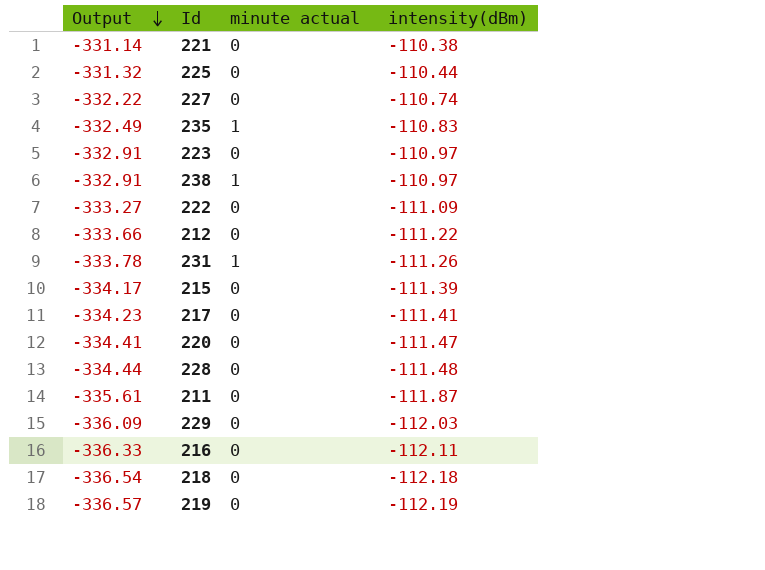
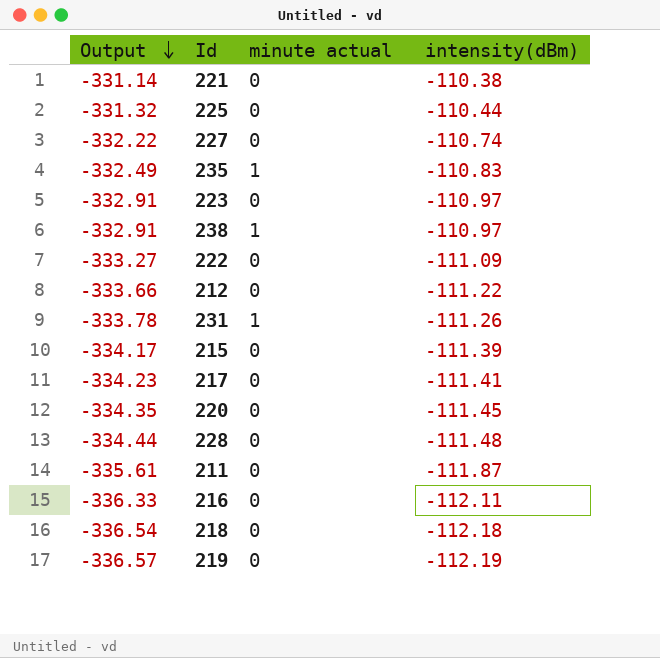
row 229: -336.09 | 0 | -112.03 -> none
220 | Output: -334.41 -> -334.35
220 | intensity(dBm): -111.47 -> -111.45

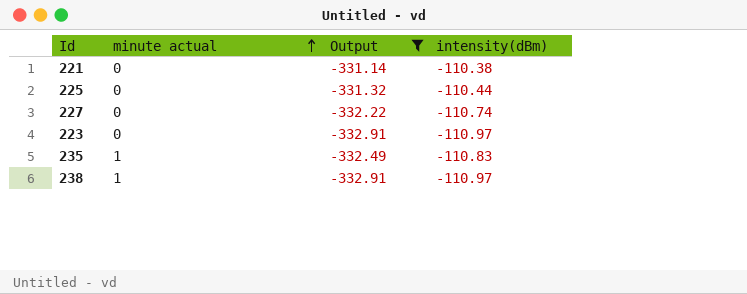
filter: none -> Output >= -332.91
row order: Output descending -> minute actual ascending
column Output | position: 1 -> 3

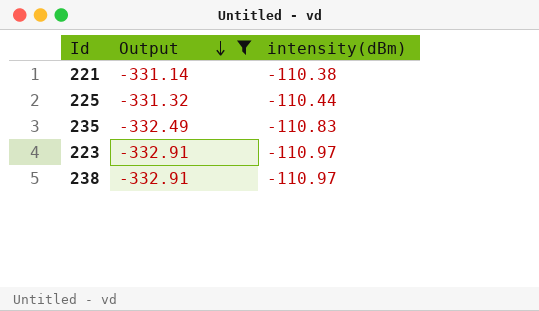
row order: minute actual ascending -> Output descending
column minute actual | position: 2 -> none
row 227: 0 | -332.22 | -110.74 -> none

